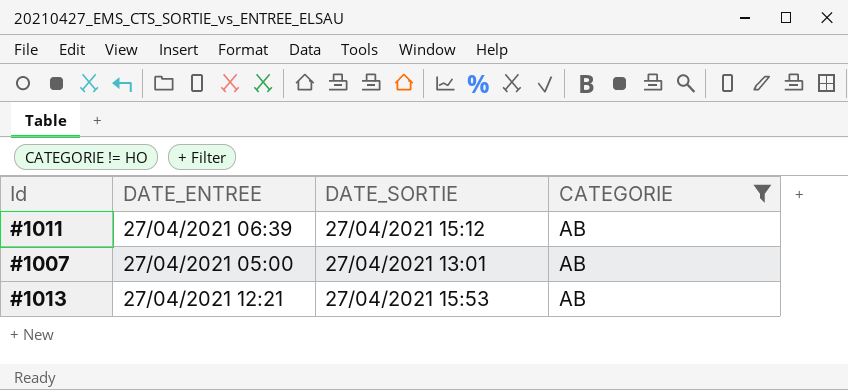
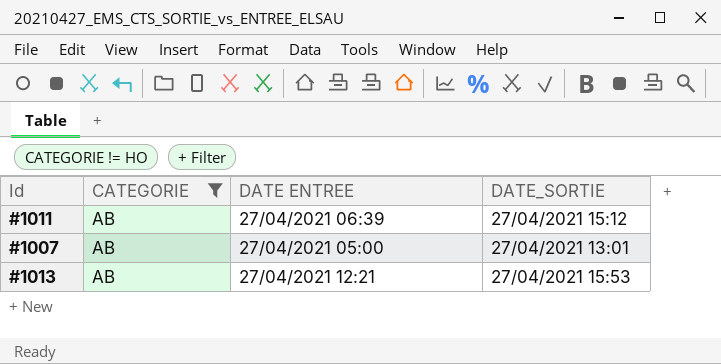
column CATEGORIE | position: 4 -> 2
column name: DATE_ENTREE -> DATE ENTREE

